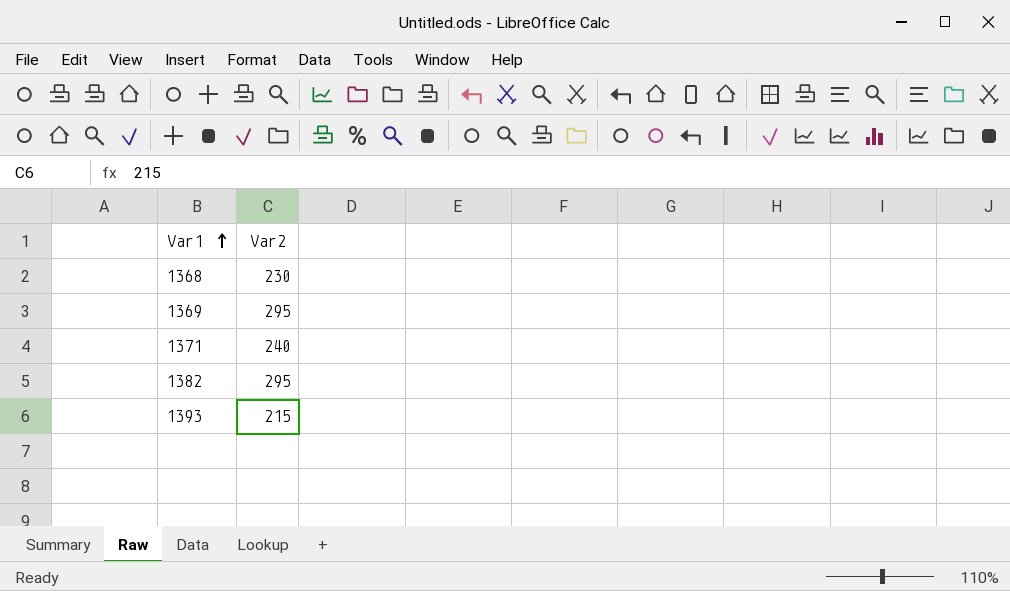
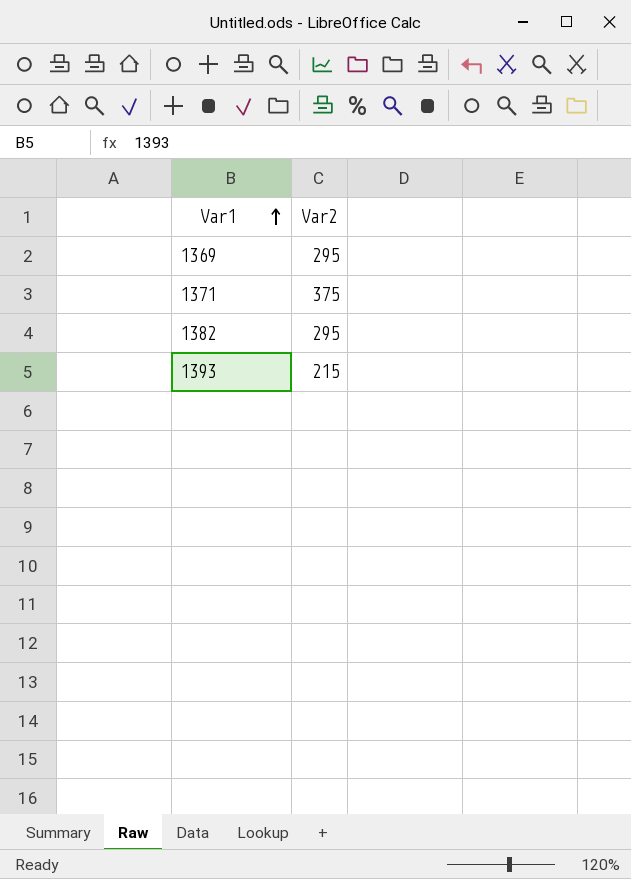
row 1368: 230 -> none
1371 | Var2: 240 -> 375

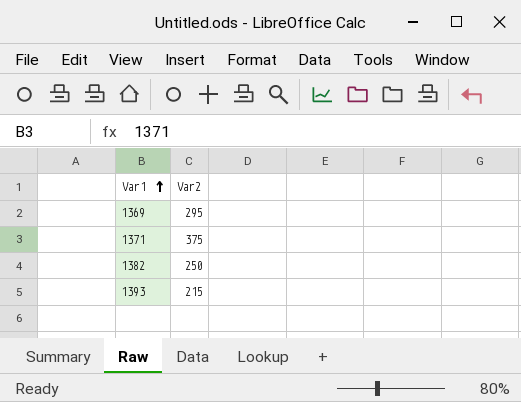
1382 | Var2: 295 -> 250

